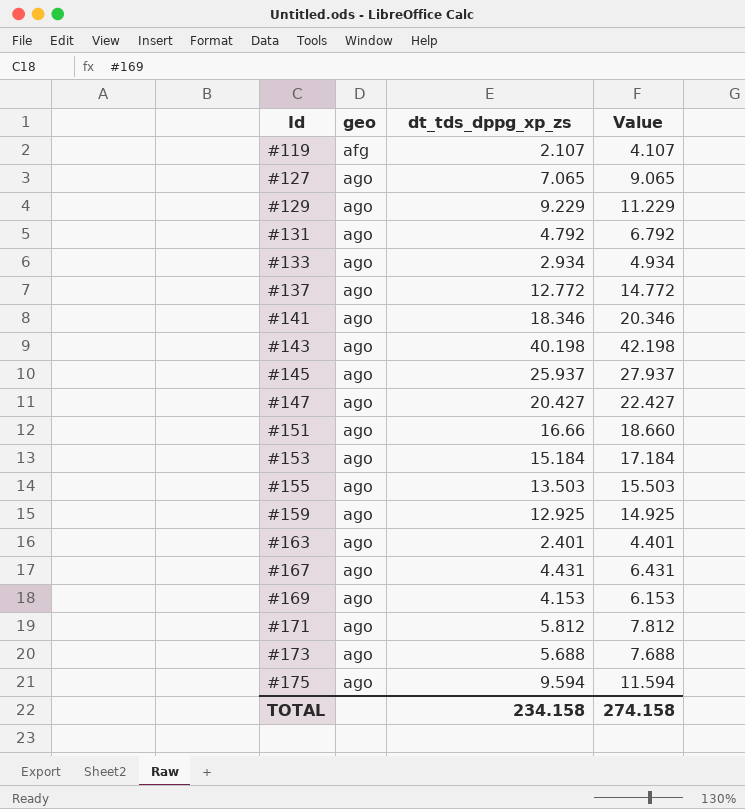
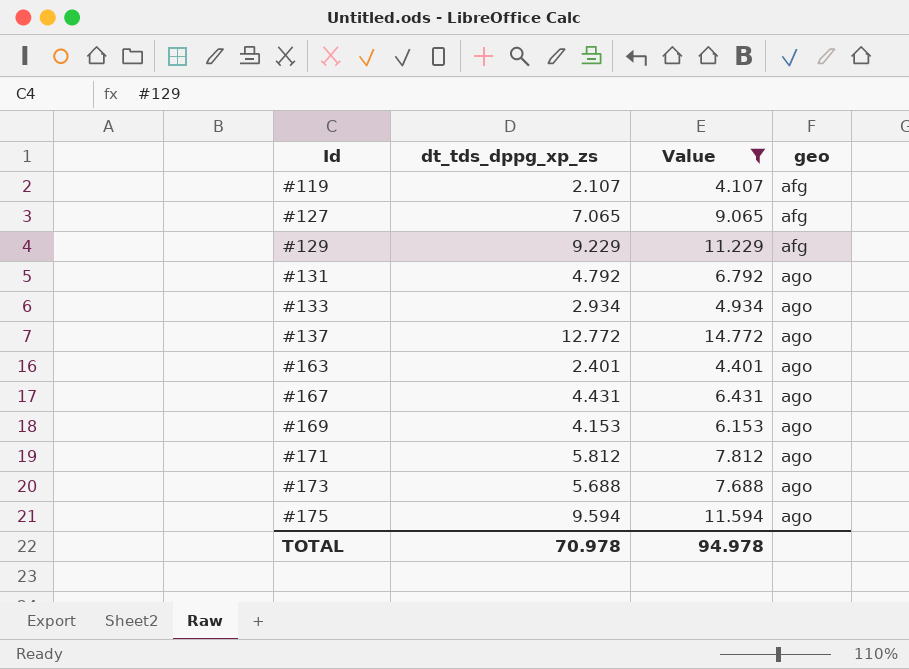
filter: none -> Value <= 14.772
column geo | position: 2 -> 4
#127 | geo: ago -> afg
#129 | geo: ago -> afg
TOTAL | dt_tds_dppg_xp_zs: 234.158 -> 70.978
TOTAL | Value: 274.158 -> 94.978

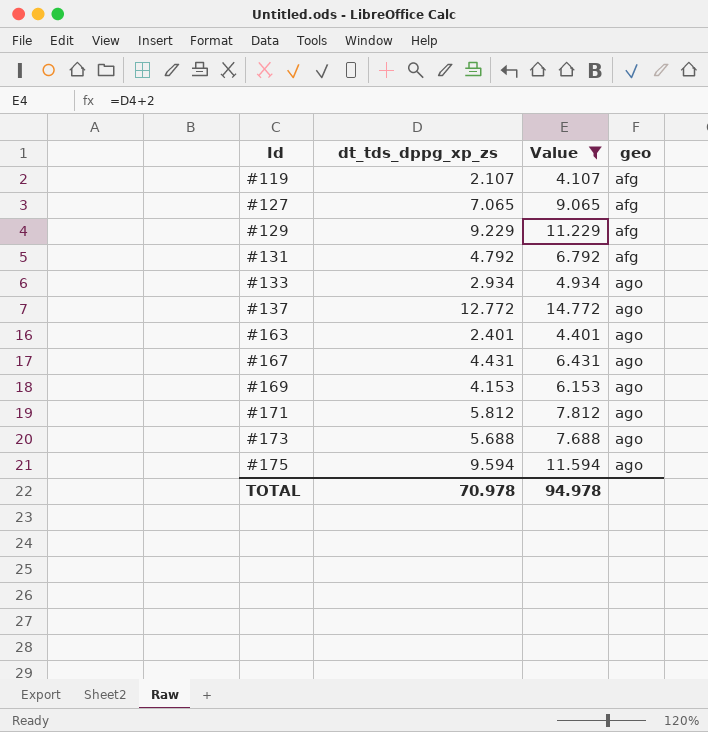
#131 | geo: ago -> afg

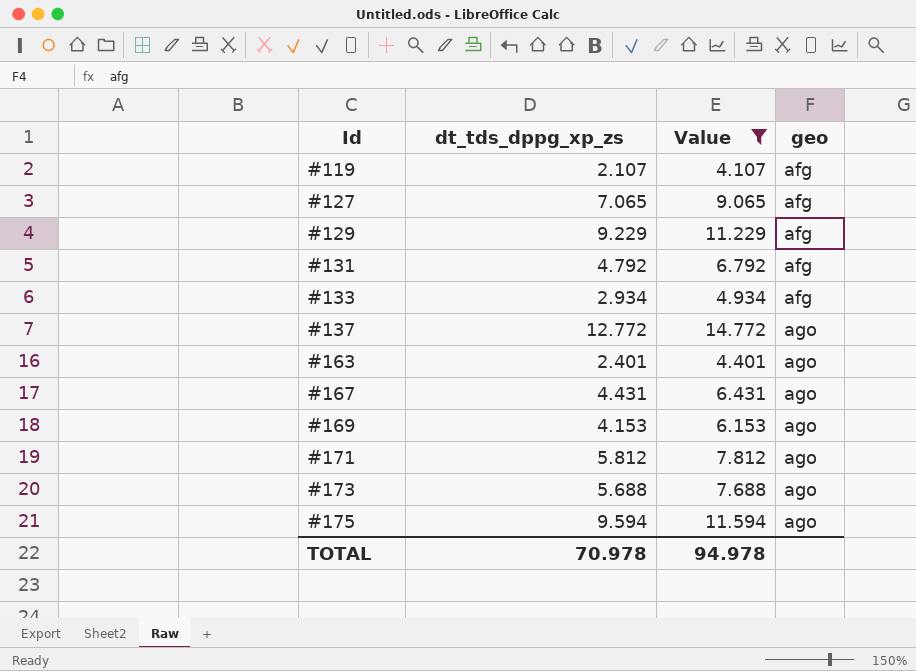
#133 | geo: ago -> afg

